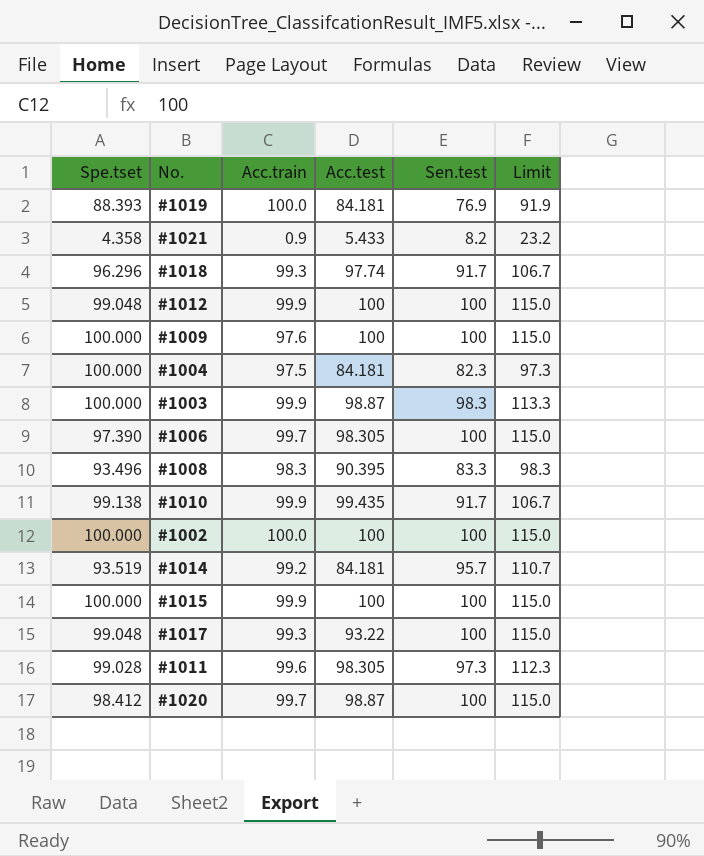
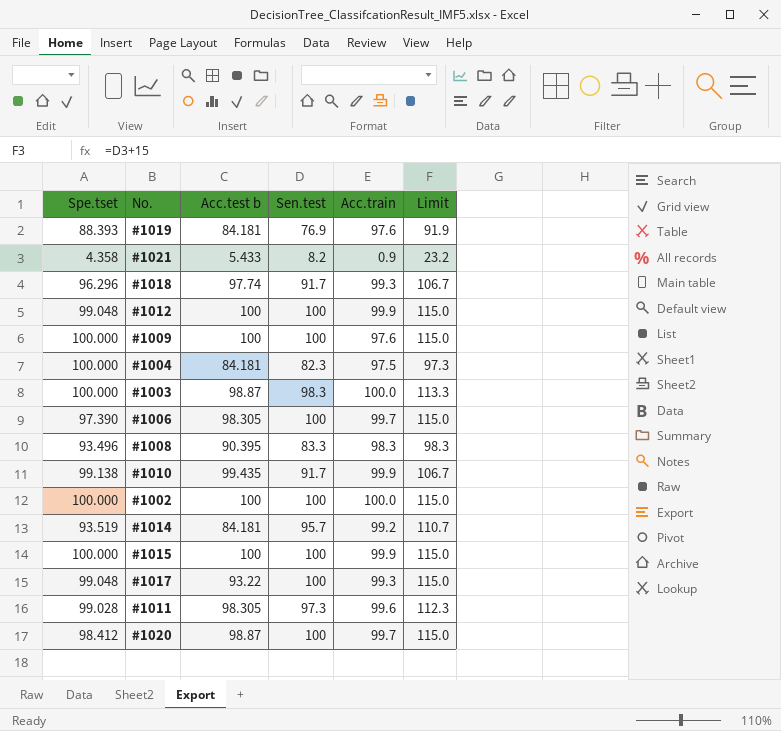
column name: Acc.test -> Acc.test b
column Acc.train | position: 3 -> 5
#1019 | Acc.train: 100.0 -> 97.6
#1003 | Acc.train: 99.9 -> 100.0

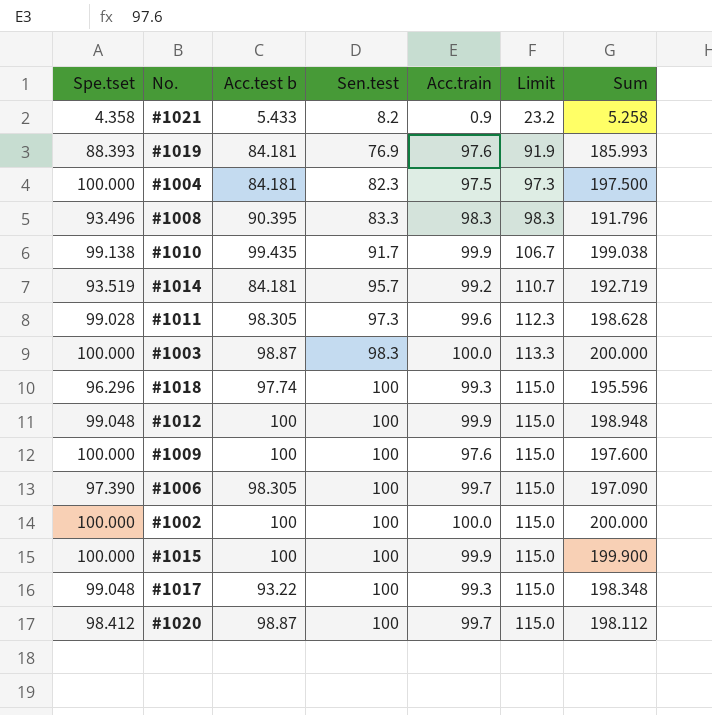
row order: none -> Sen.test ascending
column Sum | formula: none -> [Spe.tset] + [Acc.train]
#1018 | Sen.test: 91.7 -> 100
#1018 | Limit: 106.7 -> 115.0

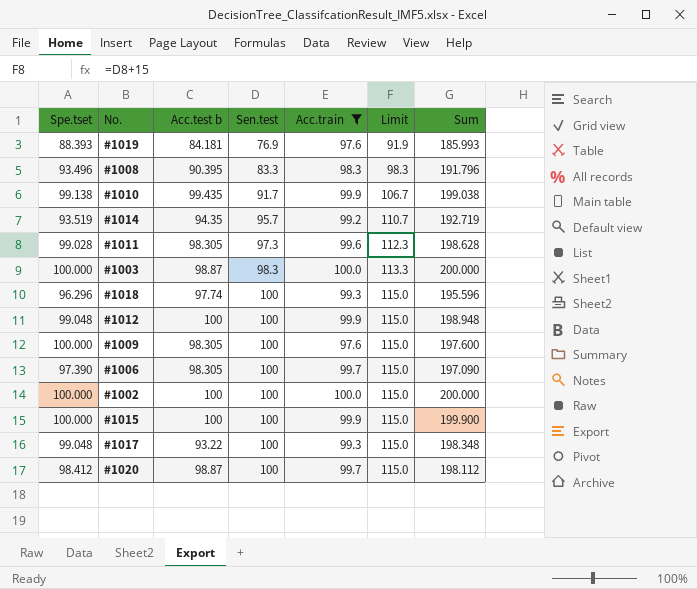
filter: none -> Acc.train >= 97.6
#1014 | Acc.test b: 84.181 -> 94.35
#1009 | Acc.test b: 100 -> 98.305

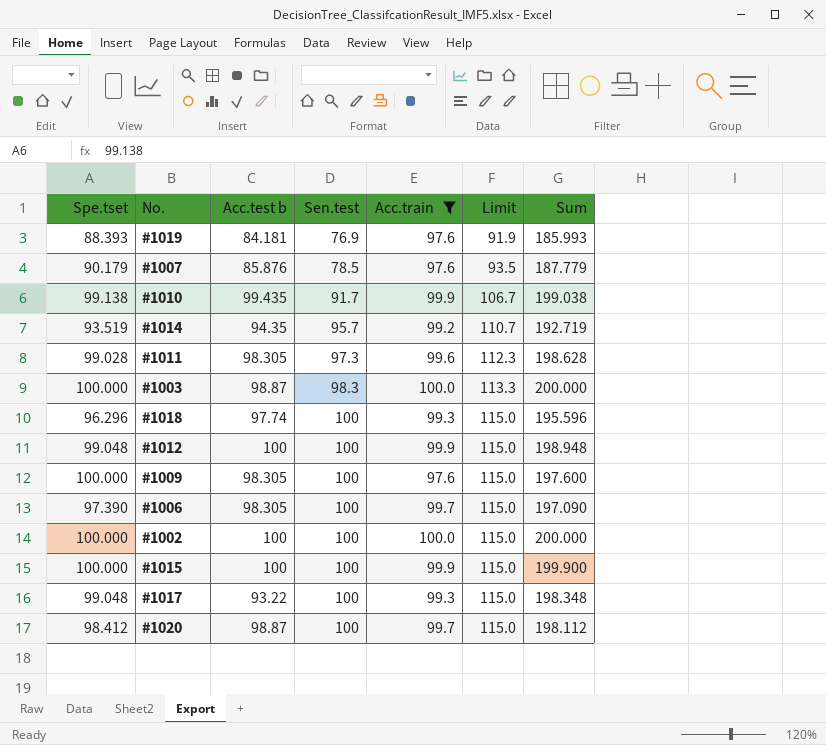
row #1008: 93.496 | 90.395 | 83.3 | 98.3 | 98.3 | 191.796 -> none
row #1007: none -> 90.179 | 85.876 | 78.5 | 97.6 | 93.5 | 187.779

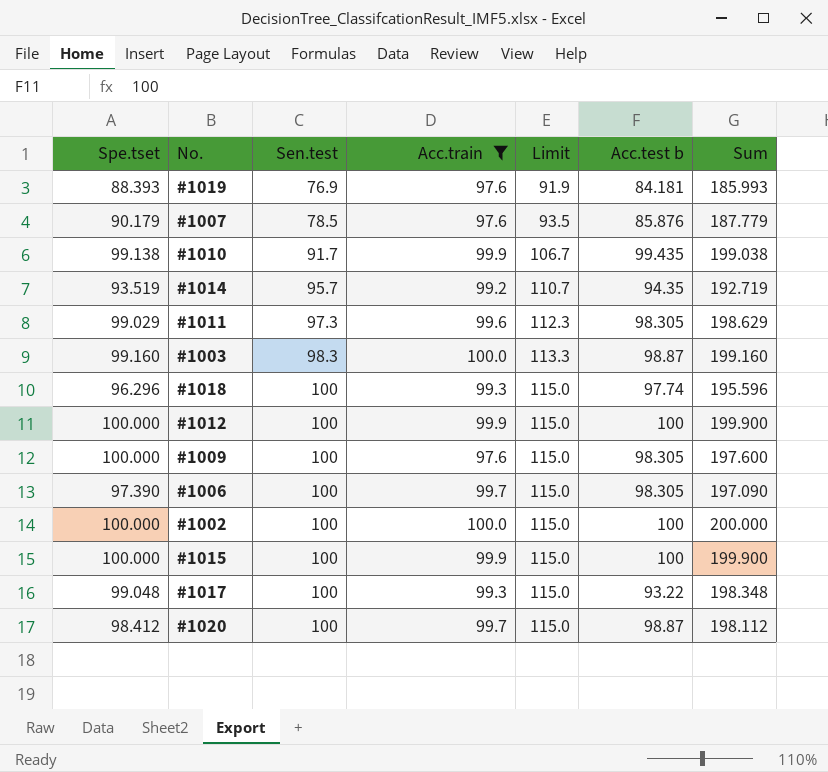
column Acc.test b | position: 3 -> 6
#1011 | Spe.tset: 99.028 -> 99.029
#1011 | Sum: 198.628 -> 198.629
#1003 | Spe.tset: 100.000 -> 99.160
#1003 | Sum: 200.000 -> 199.160
#1012 | Spe.tset: 99.048 -> 100.000
#1012 | Sum: 198.948 -> 199.900

